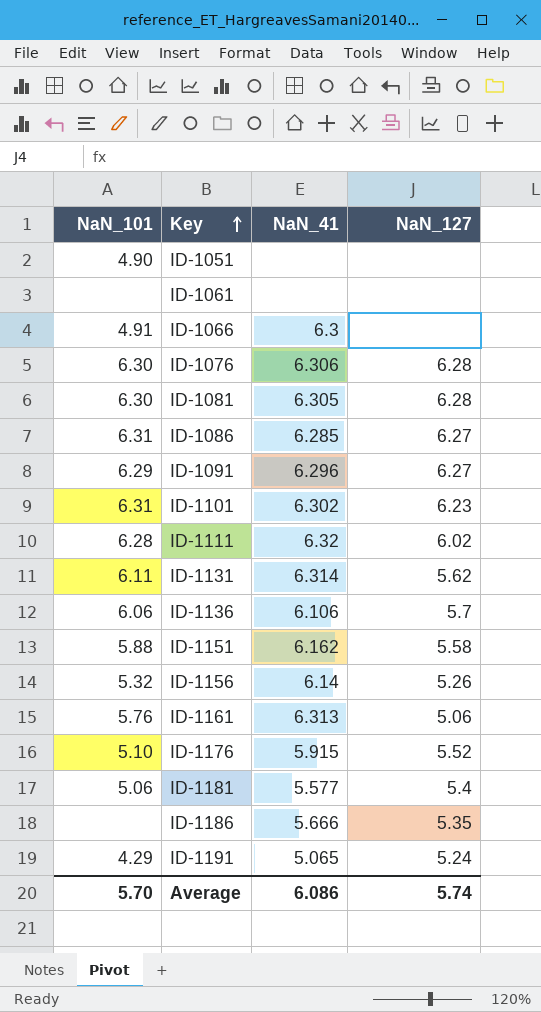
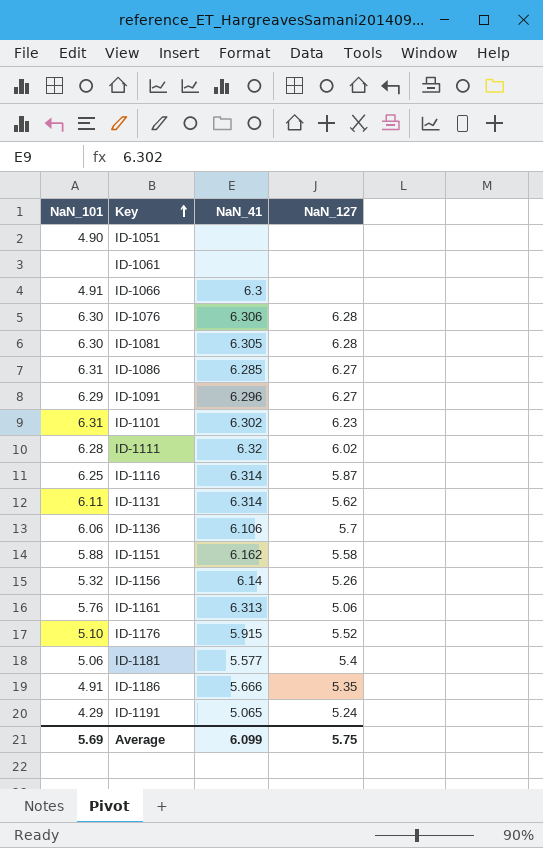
row ID-1116: none -> 6.25 | 6.314 | 5.87
ID-1186 | NaN_101: none -> 4.91
Average | NaN_101: 5.70 -> 5.69
Average | NaN_41: 6.086 -> 6.099
Average | NaN_127: 5.74 -> 5.75

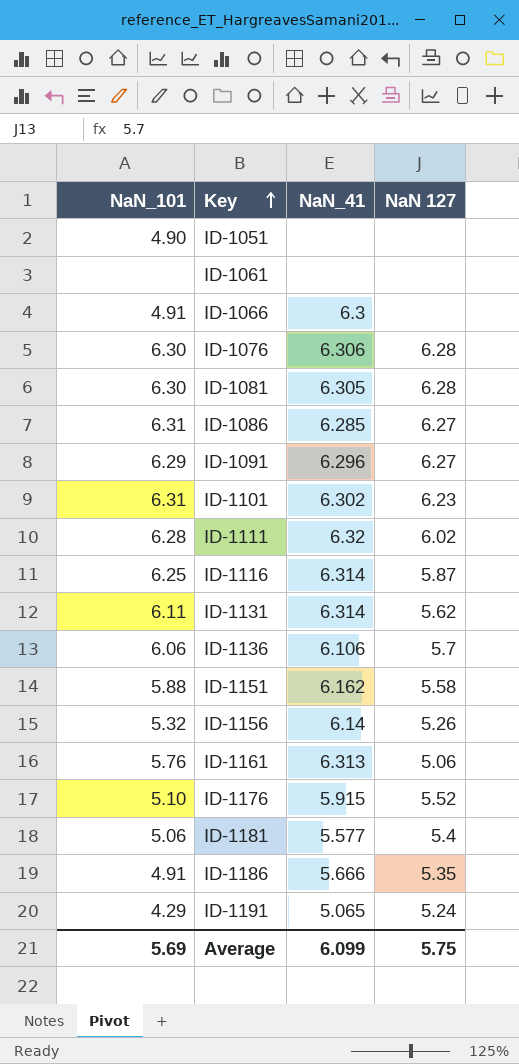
column name: NaN_127 -> NaN 127

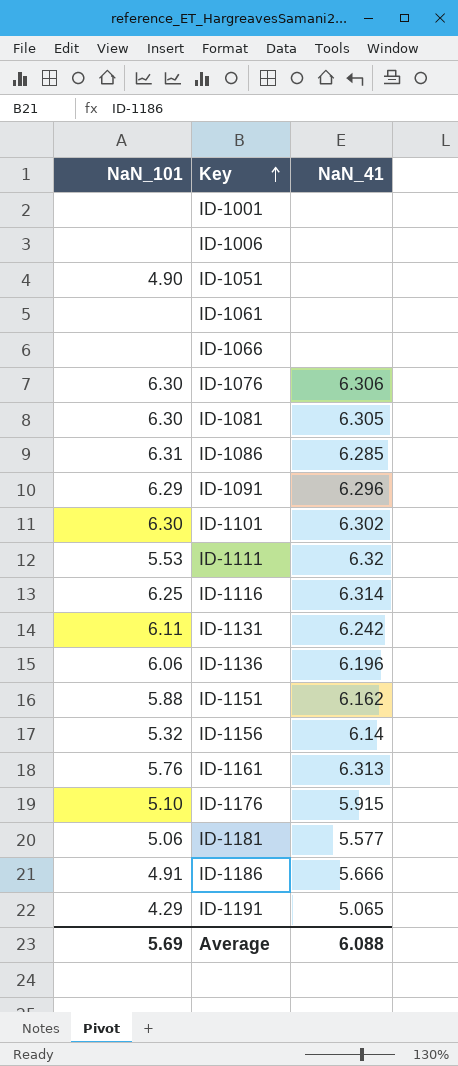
column NaN 127 | position: 4 -> none
row ID-1001: none -> none | none
row ID-1006: none -> none | none
ID-1066 | NaN_101: 4.91 -> none
ID-1066 | NaN_41: 6.3 -> none
ID-1101 | NaN_101: 6.31 -> 6.30
ID-1111 | NaN_101: 6.28 -> 5.53
ID-1131 | NaN_41: 6.314 -> 6.242
ID-1136 | NaN_41: 6.106 -> 6.196
Average | NaN_41: 6.099 -> 6.088

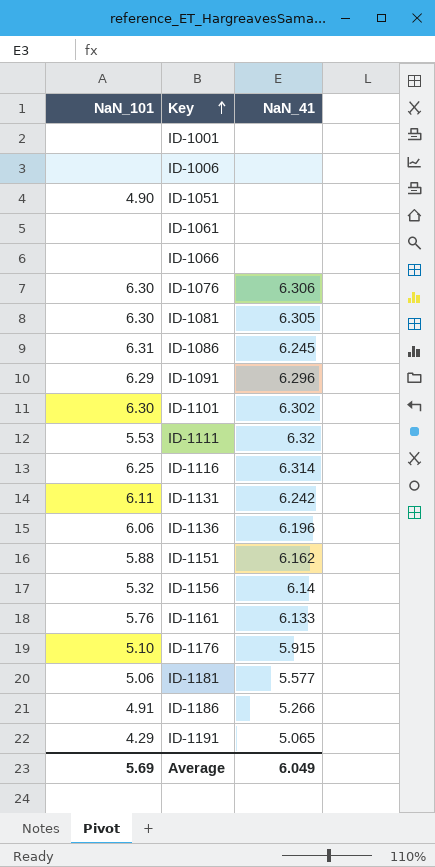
ID-1086 | NaN_41: 6.285 -> 6.245
ID-1161 | NaN_41: 6.313 -> 6.133
ID-1186 | NaN_41: 5.666 -> 5.266
Average | NaN_41: 6.088 -> 6.049

